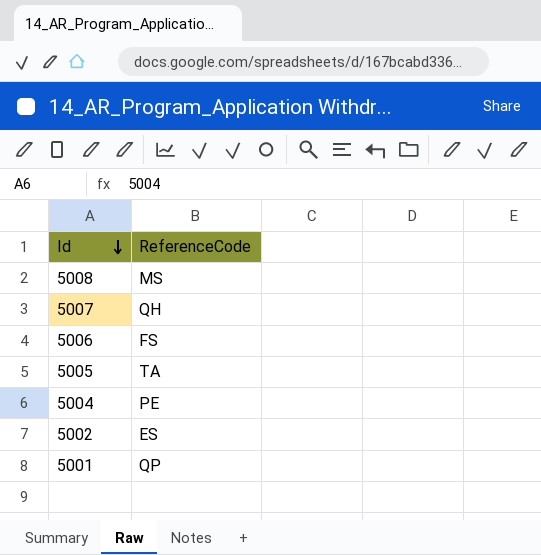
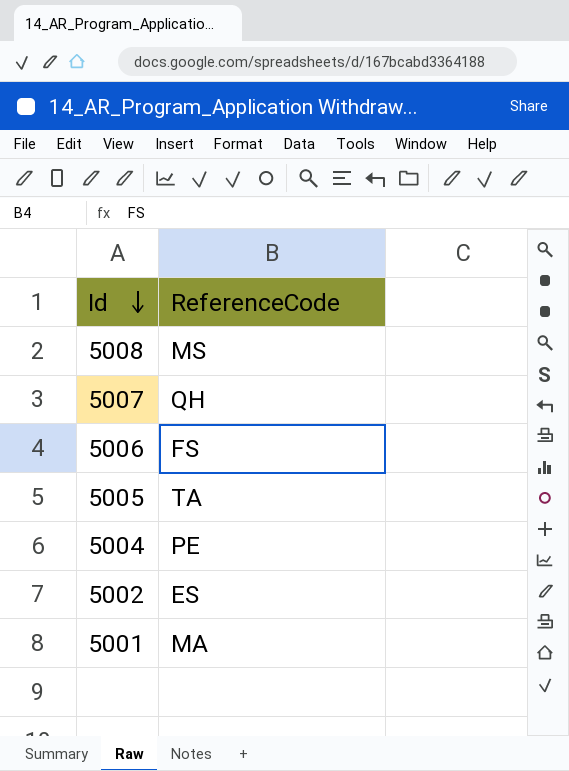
5001 | ReferenceCode: QP -> MA

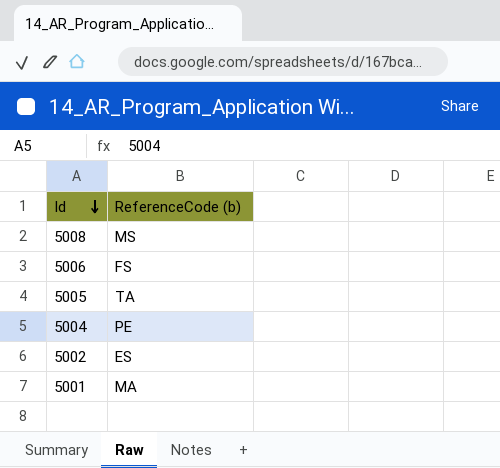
column name: ReferenceCode -> ReferenceCode (b)
row 5007: QH -> none

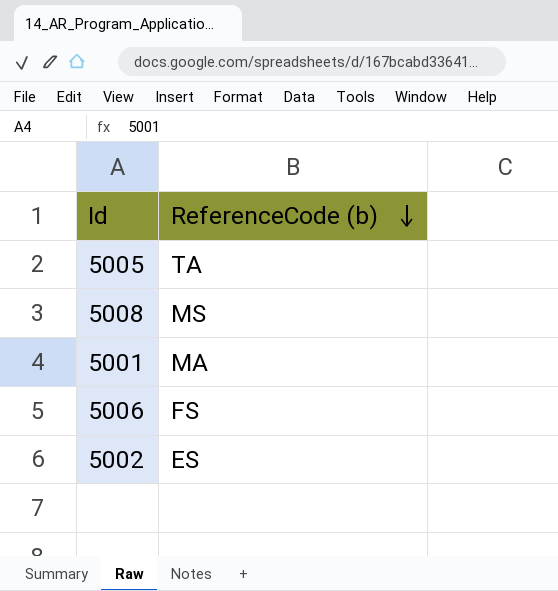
row order: Id descending -> ReferenceCode (b) descending
row 5004: PE -> none

